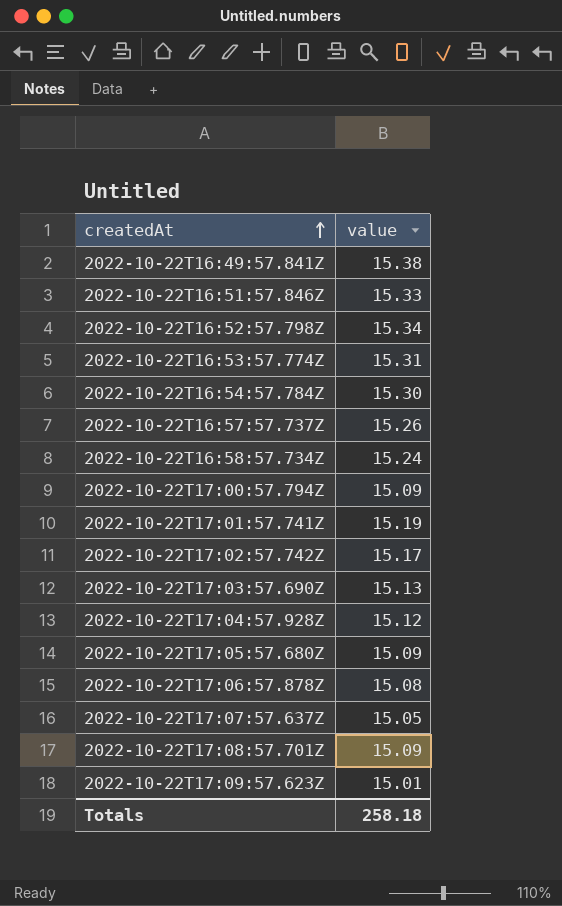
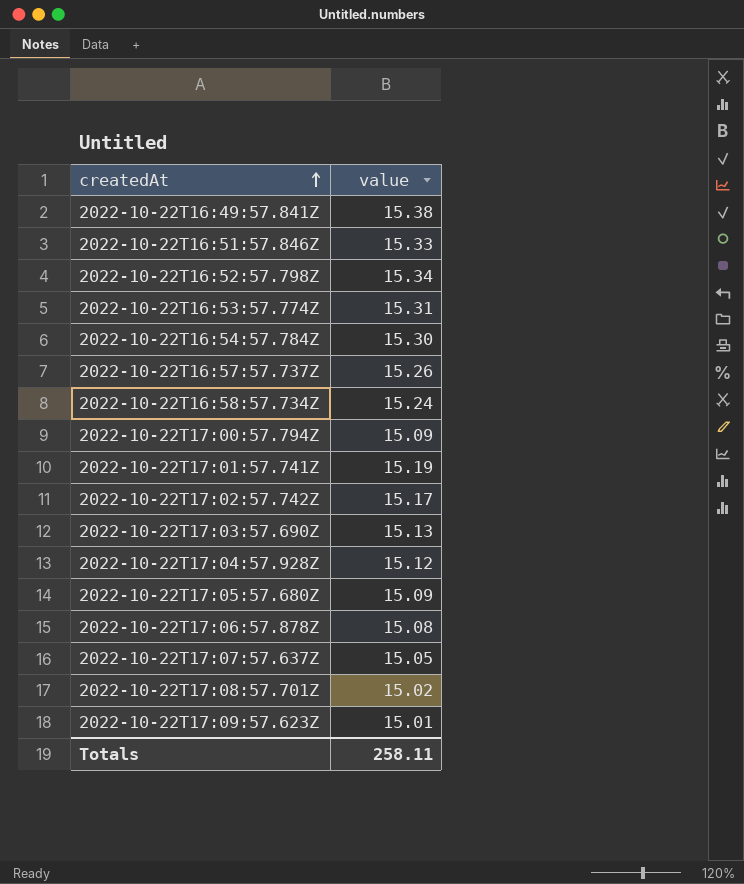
2022-10-22T17:08:57.701Z | value: 15.09 -> 15.02
Totals | value: 258.18 -> 258.11

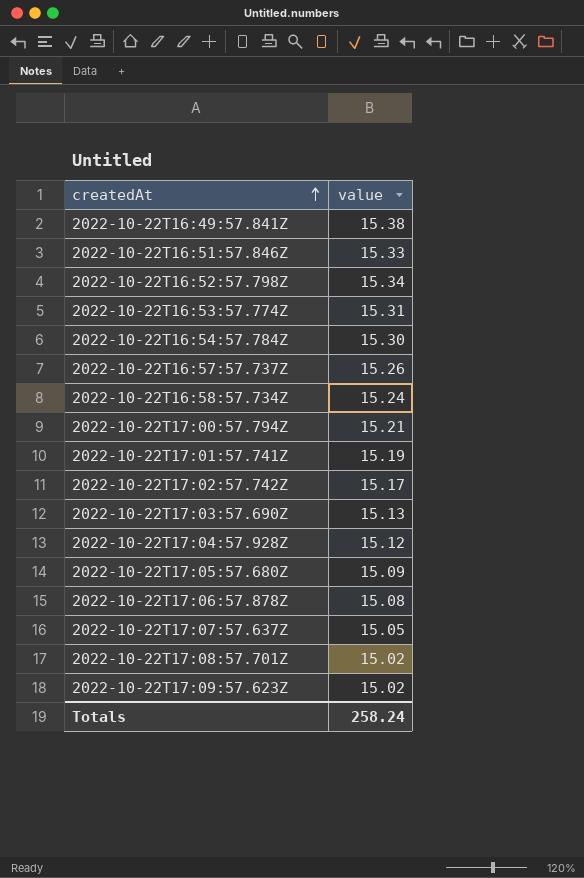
2022-10-22T17:00:57.794Z | value: 15.09 -> 15.21
2022-10-22T17:09:57.623Z | value: 15.01 -> 15.02
Totals | value: 258.11 -> 258.24

